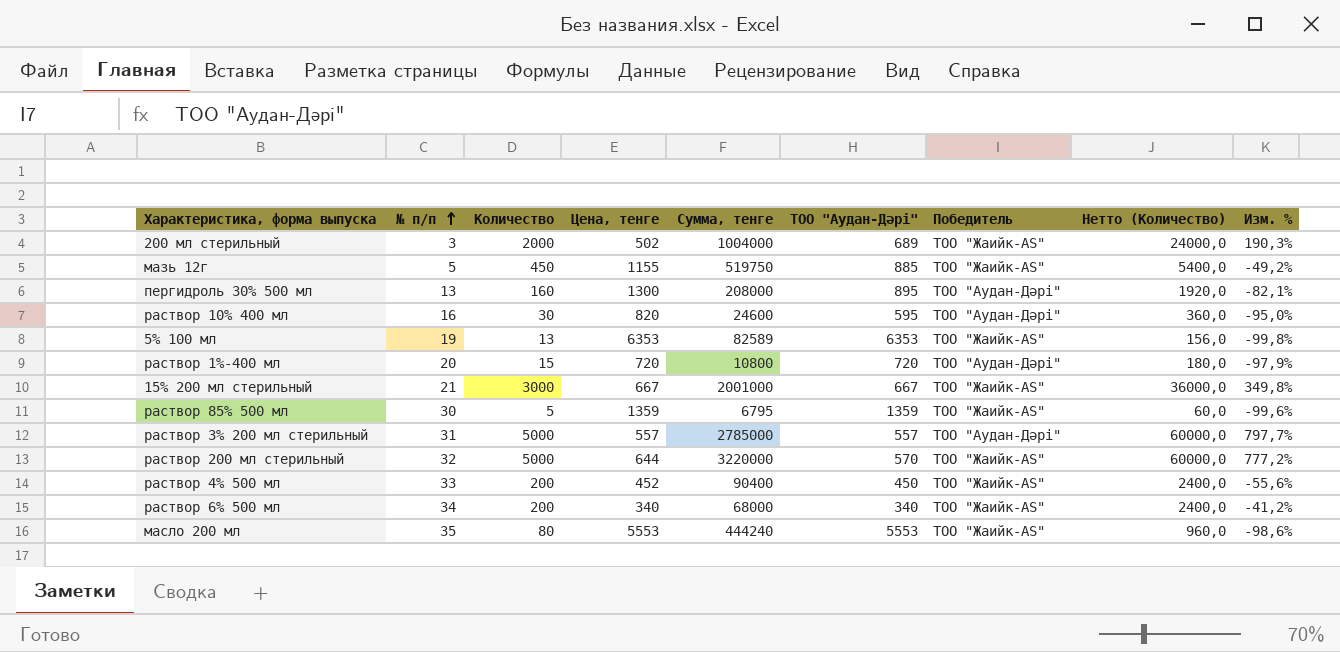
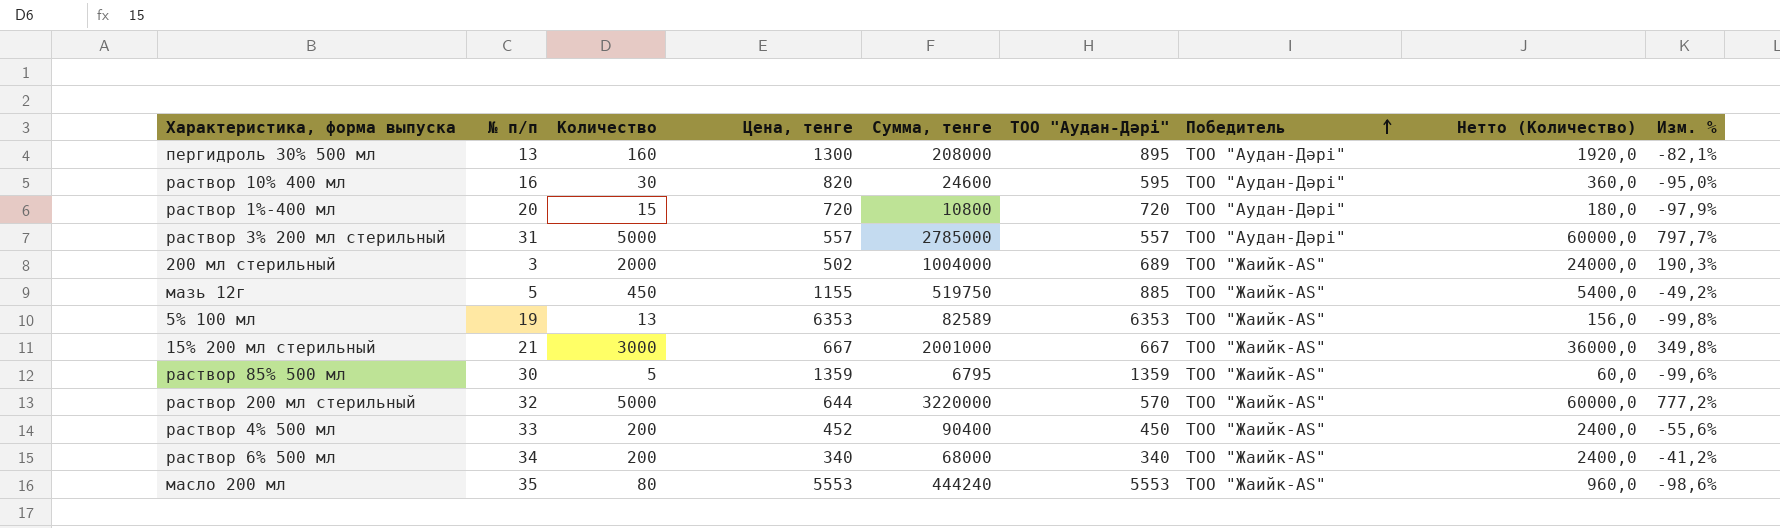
row order: № п/п ascending -> Победитель ascending

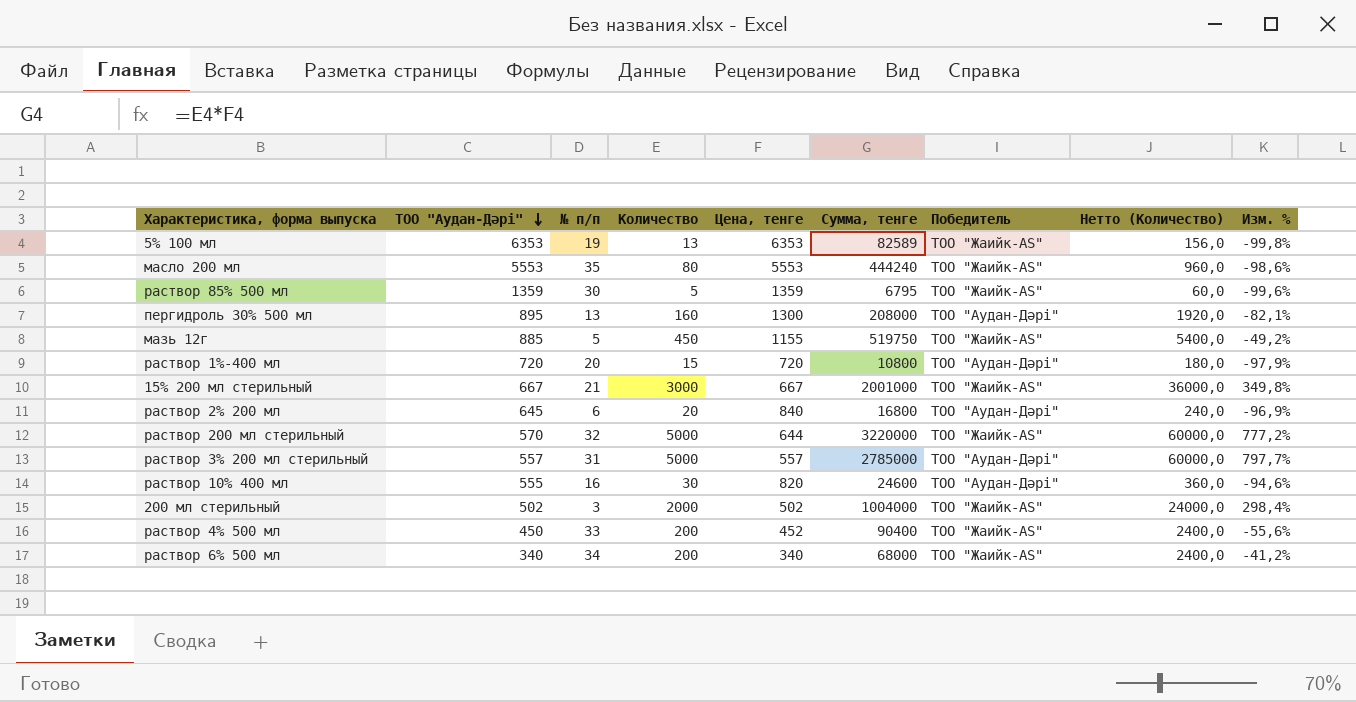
row order: Победитель ascending -> ТОО "Аудан-Дәрі" descending
column ТОО "Аудан-Дәрі" | position: 6 -> 2
row раствор 2% 200 мл: none -> 645 | 6 | 20 | 840 | 16800 | ТОО "Аудан-Дәрі" | 240,0 | -96,9%
раствор 10% 400 мл | ТОО "Аудан-Дәрі": 595 -> 555
раствор 10% 400 мл | Изм. %: -95,0% -> -94,6%
200 мл стерильный | ТОО "Аудан-Дәрі": 689 -> 502
200 мл стерильный | Изм. %: 190,3% -> 298,4%

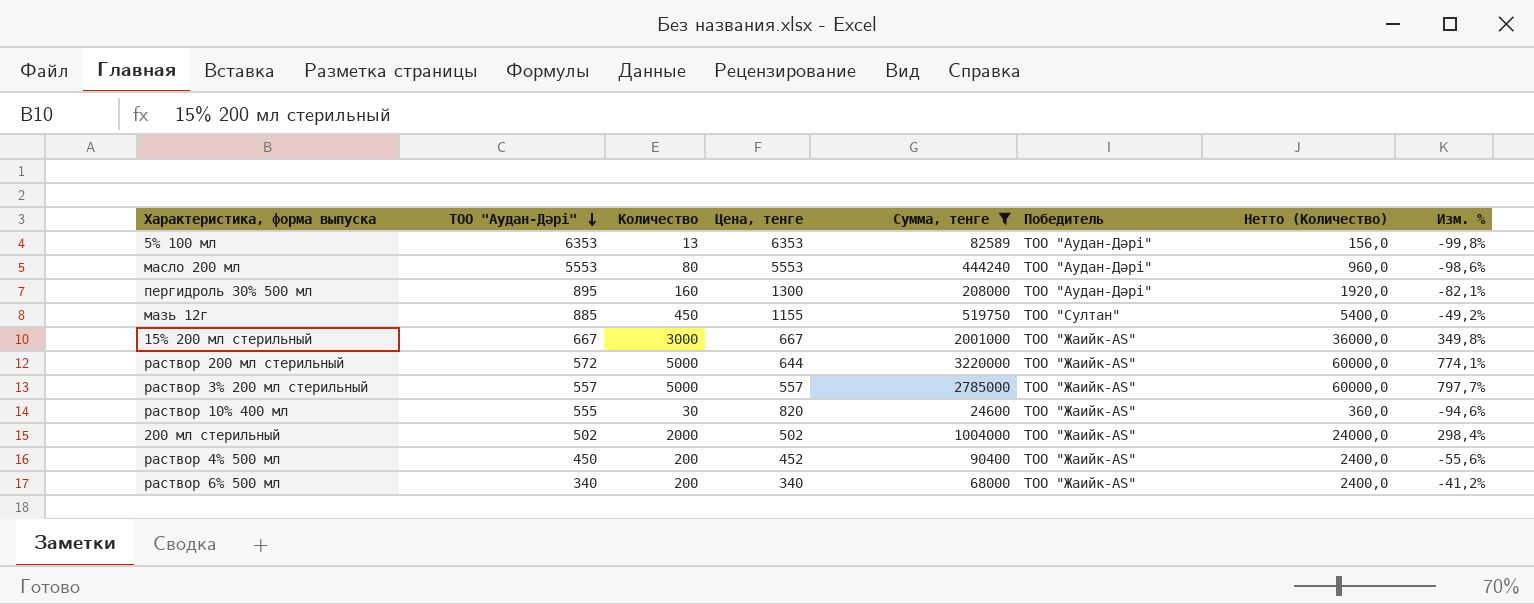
filter: none -> Сумма, тенге >= 24600
column № п/п | position: 3 -> none
5% 100 мл | Победитель: ТОО "Жаийк-AS" -> ТОО "Аудан-Дәрі"
масло 200 мл | Победитель: ТОО "Жаийк-AS" -> ТОО "Аудан-Дәрі"
мазь 12г | Победитель: ТОО "Жаийк-AS" -> ТОО "Султан"
раствор 200 мл стерильный | ТОО "Аудан-Дәрі": 570 -> 572
раствор 200 мл стерильный | Изм. %: 777,2% -> 774,1%
раствор 3% 200 мл стерильный | Победитель: ТОО "Аудан-Дәрі" -> ТОО "Жаийк-AS"
раствор 10% 400 мл | Победитель: ТОО "Аудан-Дәрі" -> ТОО "Жаийк-AS"

